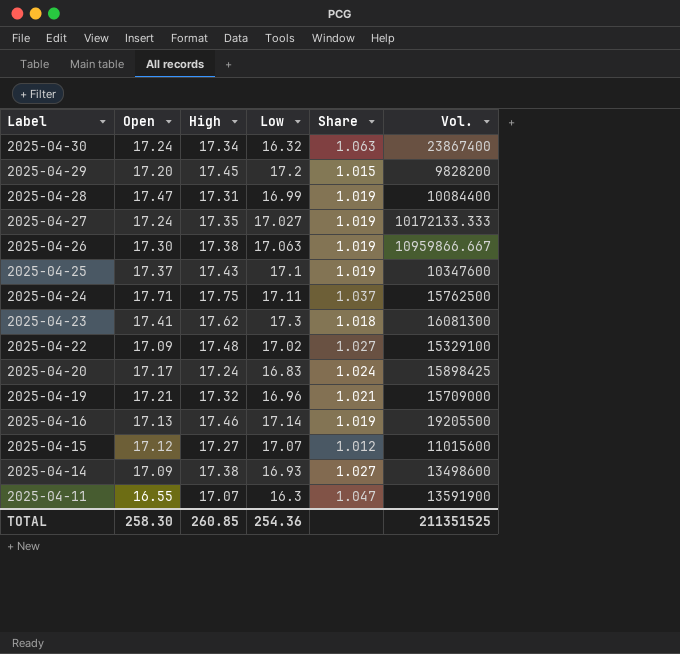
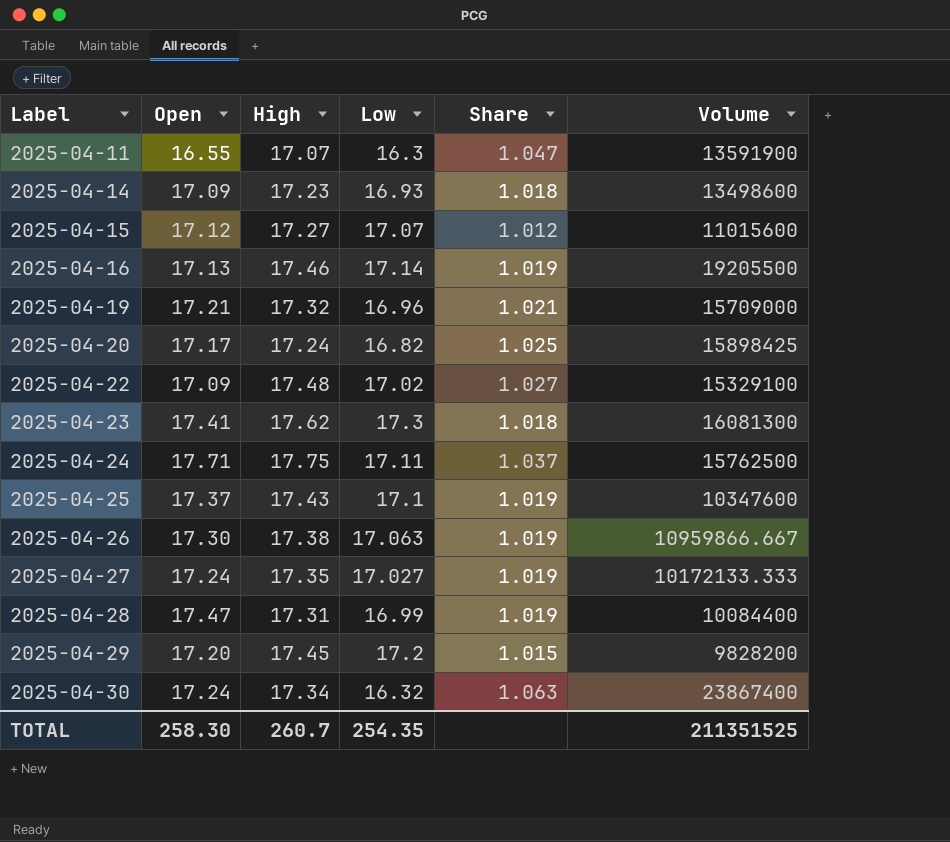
row order: Label descending -> Label ascending
column name: Vol. -> Volume
2025-04-14 | High: 17.38 -> 17.23
2025-04-14 | Share: 1.027 -> 1.018
2025-04-20 | Low: 16.83 -> 16.82
2025-04-20 | Share: 1.024 -> 1.025
TOTAL | High: 260.85 -> 260.7
TOTAL | Low: 254.36 -> 254.35

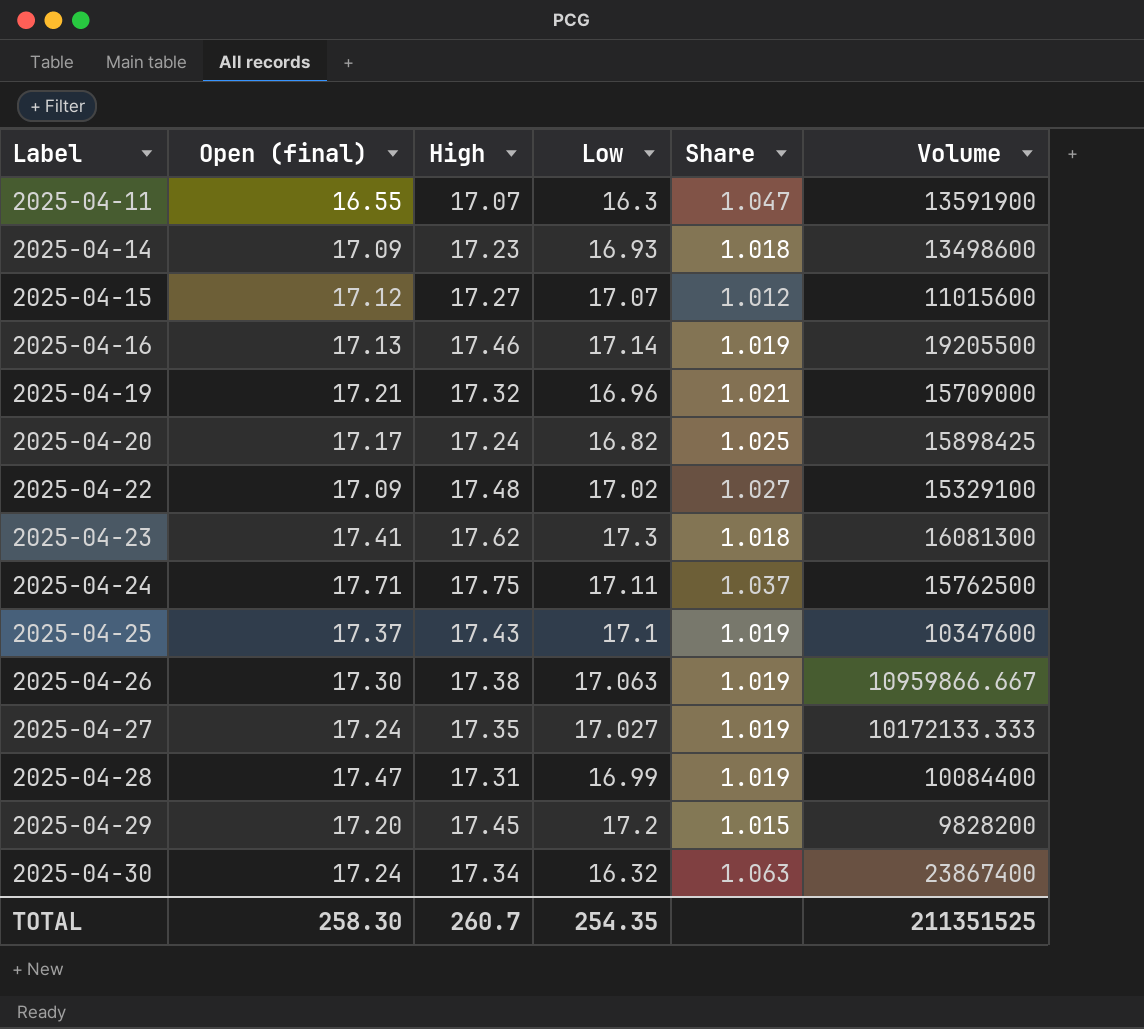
column name: Open -> Open (final)

